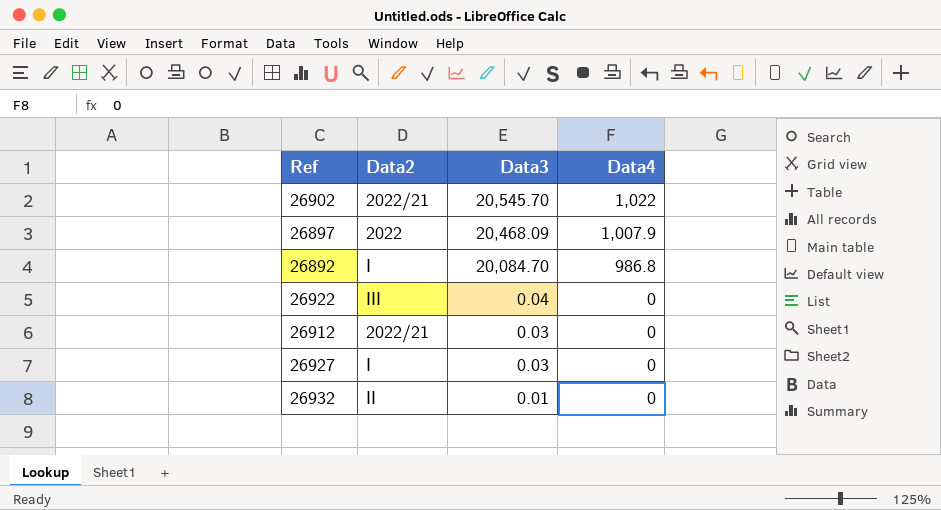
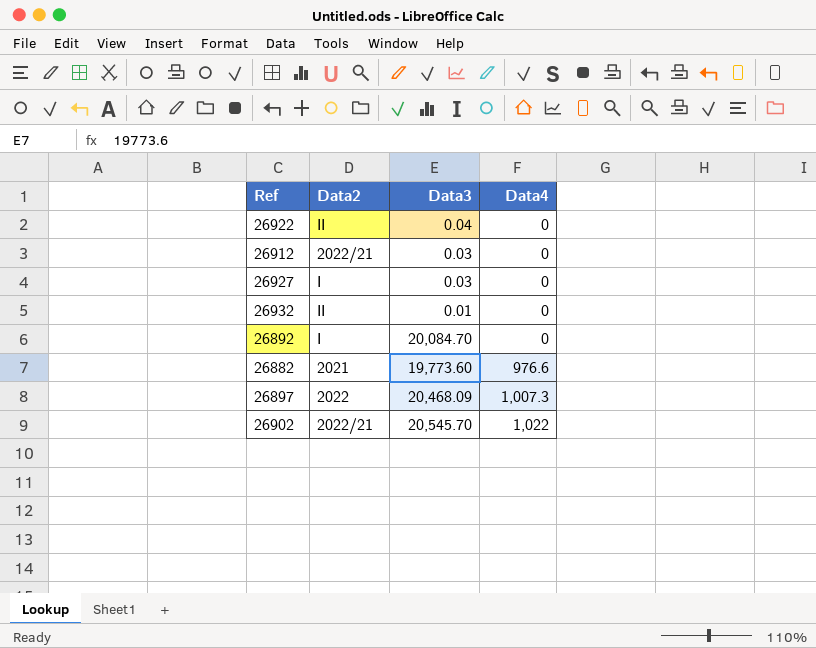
row order: Data3 descending -> Data4 ascending
26922 | Data2: III -> II
26892 | Data4: 986.8 -> 0
row 26882: none -> 2021 | 19,773.60 | 976.6
26897 | Data4: 1,007.9 -> 1,007.3

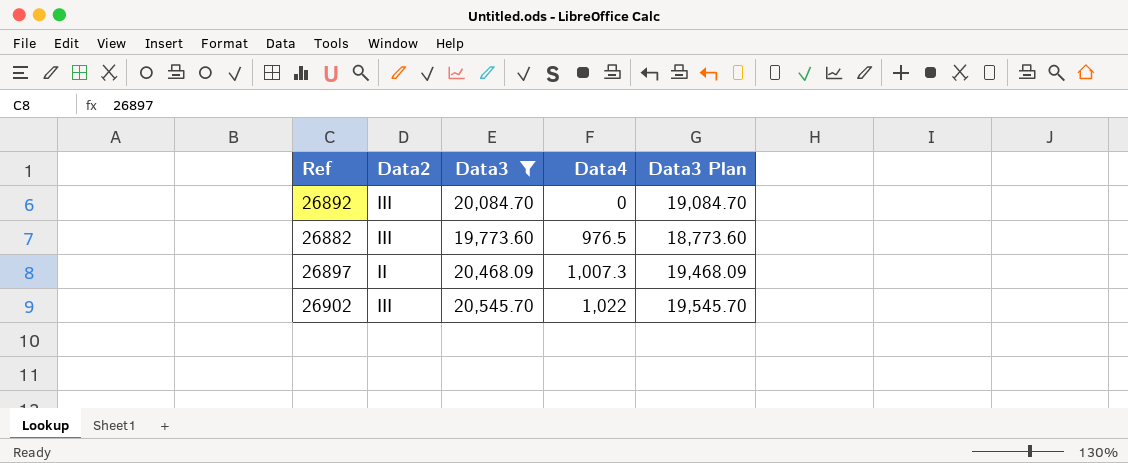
filter: none -> Data3 >= 19,773.60
column Data3 Plan | formula: none -> [Data3] - 1000
26892 | Data2: I -> III
26882 | Data2: 2021 -> III
26882 | Data4: 976.6 -> 976.5
26897 | Data2: 2022 -> II
26902 | Data2: 2022/21 -> III

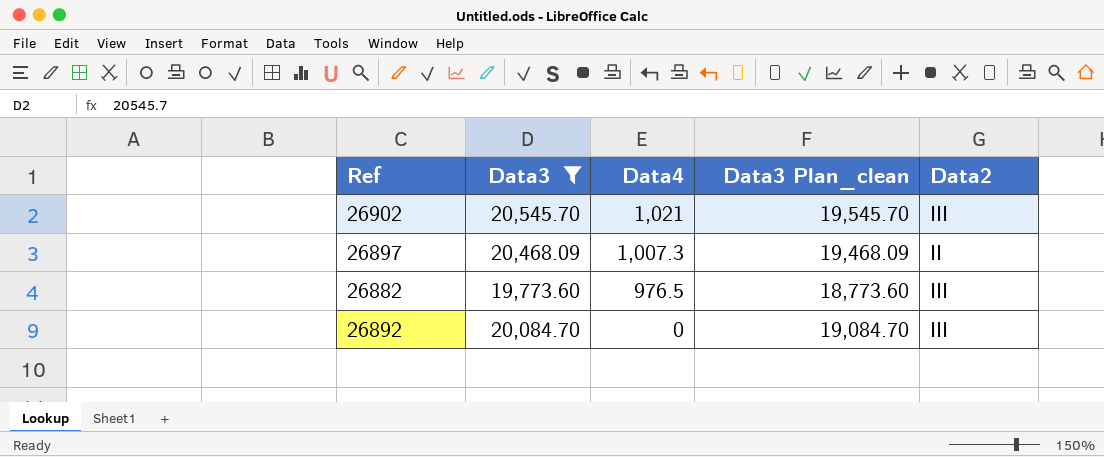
row order: Data4 ascending -> Data4 descending
column name: Data3 Plan -> Data3 Plan_clean
column Data2 | position: 2 -> 5
26902 | Data4: 1,022 -> 1,021

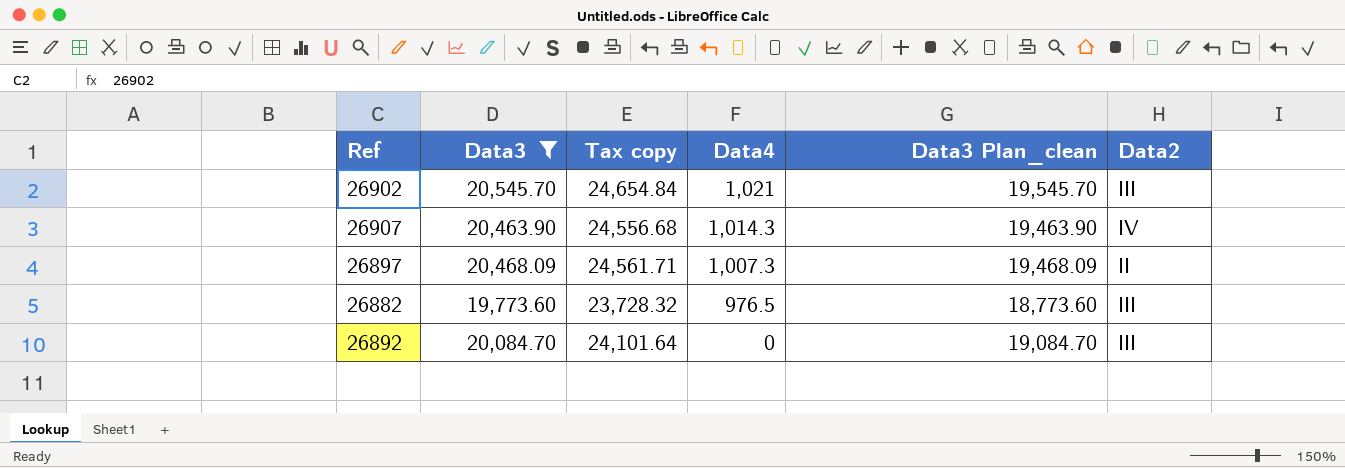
column Tax copy | formula: none -> [Data3] * 1.2
row 26907: none -> 20,463.90 | 24,556.68 | 1,014.3 | 19,463.90 | IV

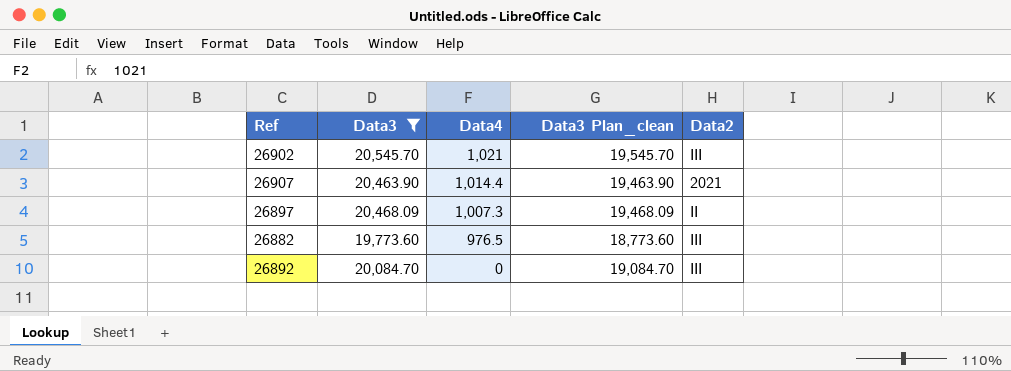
column Tax copy | formula: [Data3] * 1.2 -> none
26907 | Data4: 1,014.3 -> 1,014.4
26907 | Data2: IV -> 2021

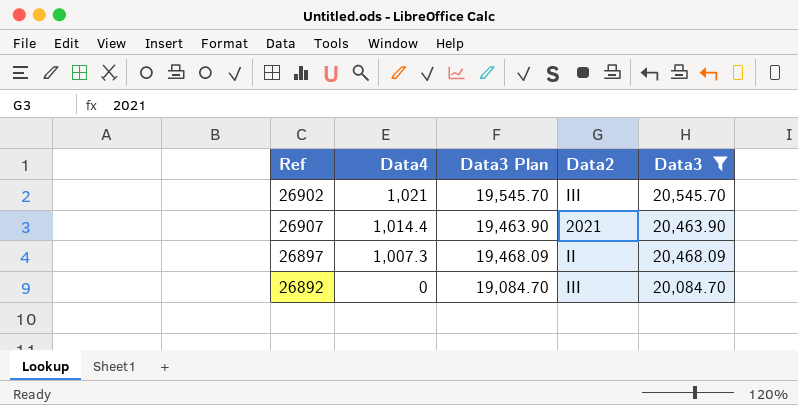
column name: Data3 Plan_clean -> Data3 Plan
column Data3 | position: 2 -> 5
row 26882: 19,773.60 | 976.5 | 18,773.60 | III -> none

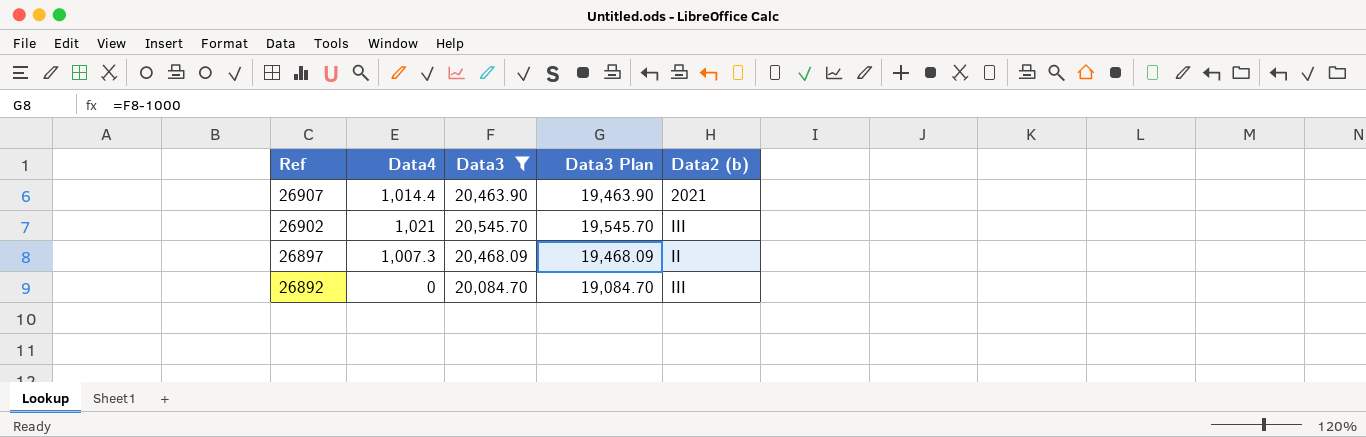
row order: Data4 descending -> Ref descending
column Data3 | position: 5 -> 3
column name: Data2 -> Data2 (b)

